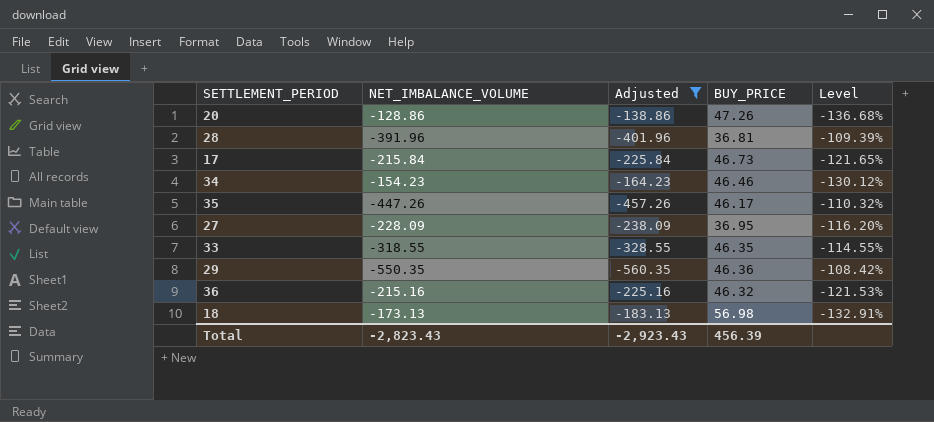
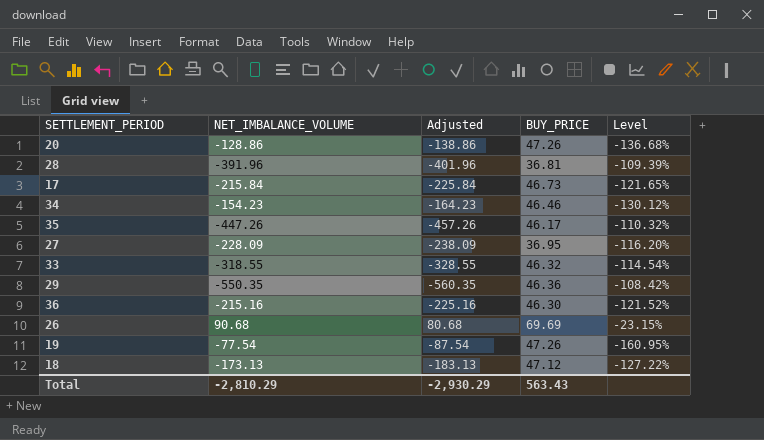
filter: Adjusted <= -138.86 -> none
33 | BUY_PRICE: 46.35 -> 46.32
33 | Level: -114.55% -> -114.54%
36 | BUY_PRICE: 46.32 -> 46.30
36 | Level: -121.53% -> -121.52%
18 | BUY_PRICE: 56.98 -> 47.12
18 | Level: -132.91% -> -127.22%
Total | NET_IMBALANCE_VOLUME: -2,823.43 -> -2,810.29
Total | Adjusted: -2,923.43 -> -2,930.29
Total | BUY_PRICE: 456.39 -> 563.43

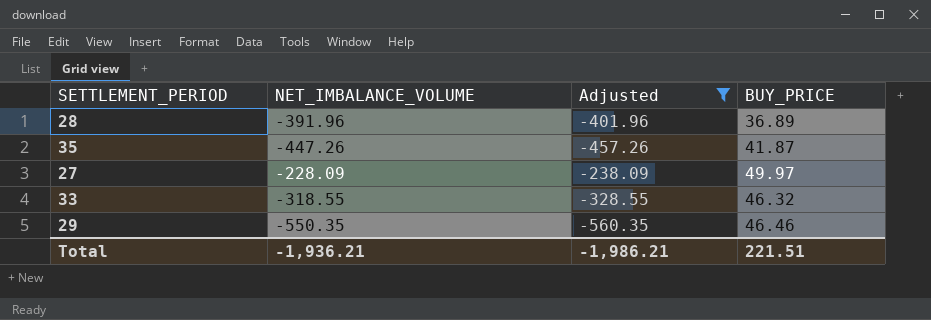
filter: none -> Adjusted <= -238.09
column Level | formula: ([BUY_PRICE] - [NET_IMBALANCE_VOLUME]) / [NET_IMBALANCE_VOLUME] -> none
28 | BUY_PRICE: 36.81 -> 36.89
35 | BUY_PRICE: 46.17 -> 41.87
27 | BUY_PRICE: 36.95 -> 49.97
29 | BUY_PRICE: 46.36 -> 46.46
Total | NET_IMBALANCE_VOLUME: -2,810.29 -> -1,936.21
Total | Adjusted: -2,930.29 -> -1,986.21
Total | BUY_PRICE: 563.43 -> 221.51

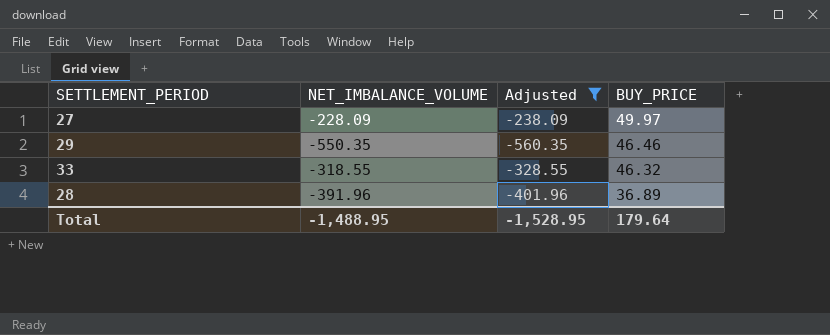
row order: none -> BUY_PRICE descending
row 35: -447.26 | -457.26 | 41.87 -> none
Total | NET_IMBALANCE_VOLUME: -1,936.21 -> -1,488.95
Total | Adjusted: -1,986.21 -> -1,528.95
Total | BUY_PRICE: 221.51 -> 179.64

